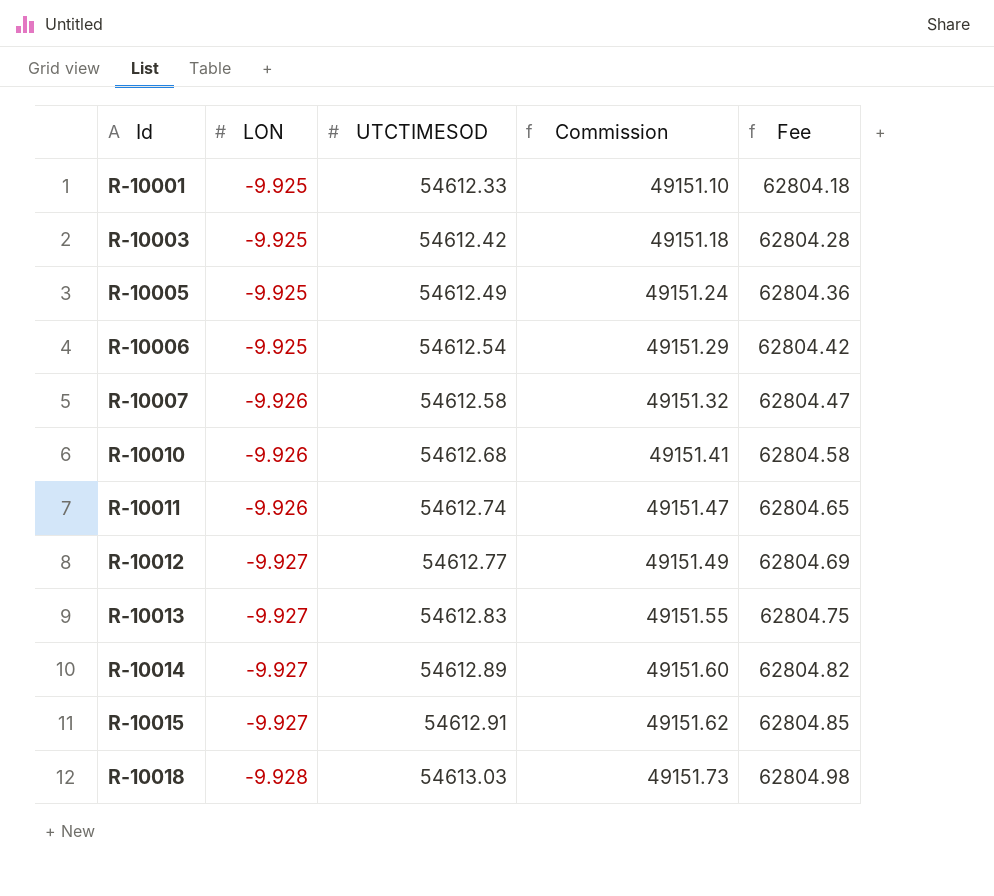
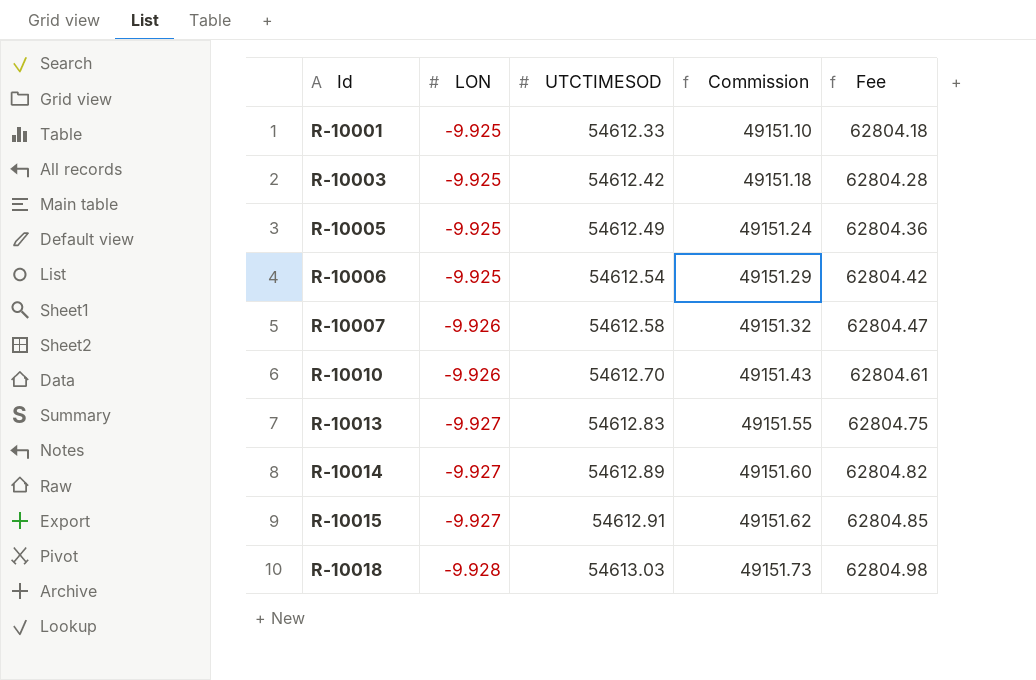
row R-10011: -9.926 | 54612.74 | 49151.47 | 62804.65 -> none
row R-10012: -9.927 | 54612.77 | 49151.49 | 62804.69 -> none
R-10010 | UTCTIMESOD: 54612.68 -> 54612.70
R-10010 | Commission: 49151.41 -> 49151.43
R-10010 | Fee: 62804.58 -> 62804.61

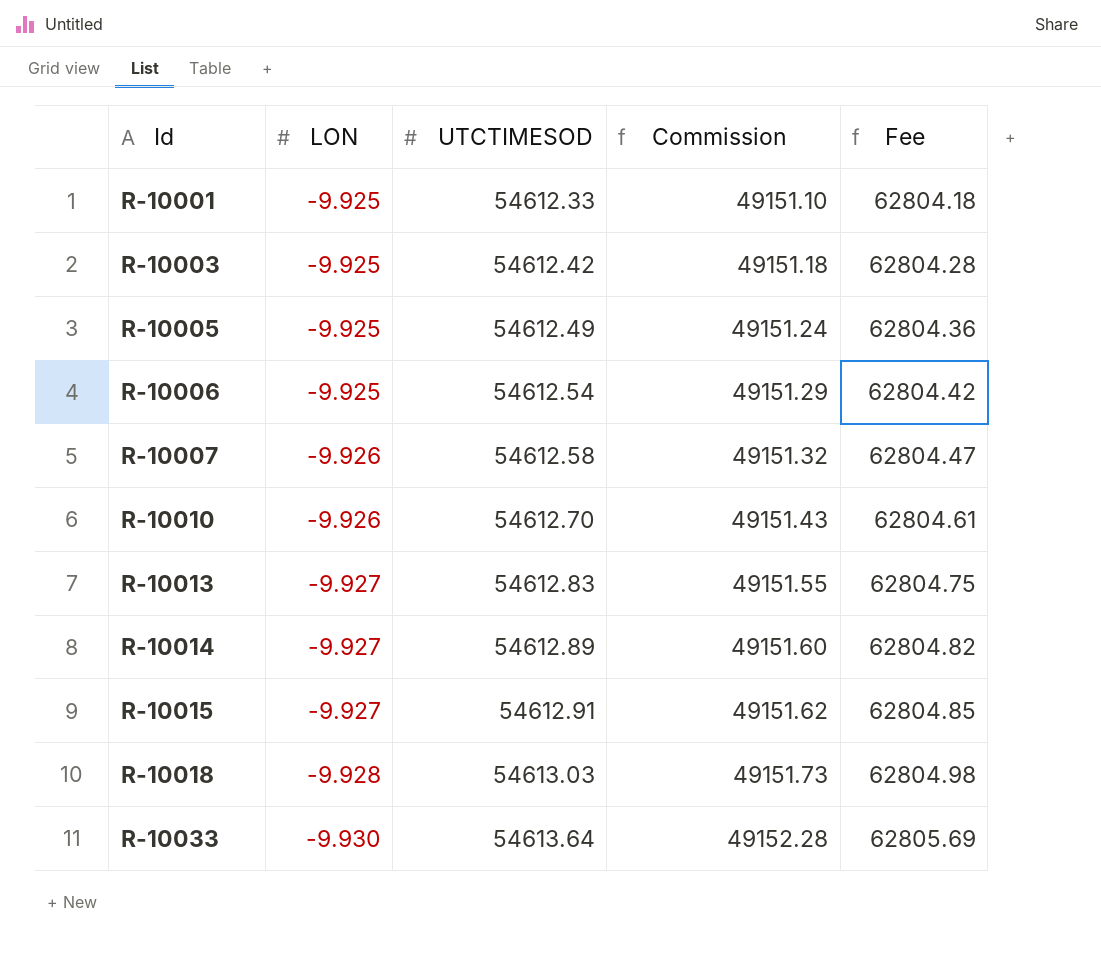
row R-10033: none -> -9.930 | 54613.64 | 49152.28 | 62805.69

